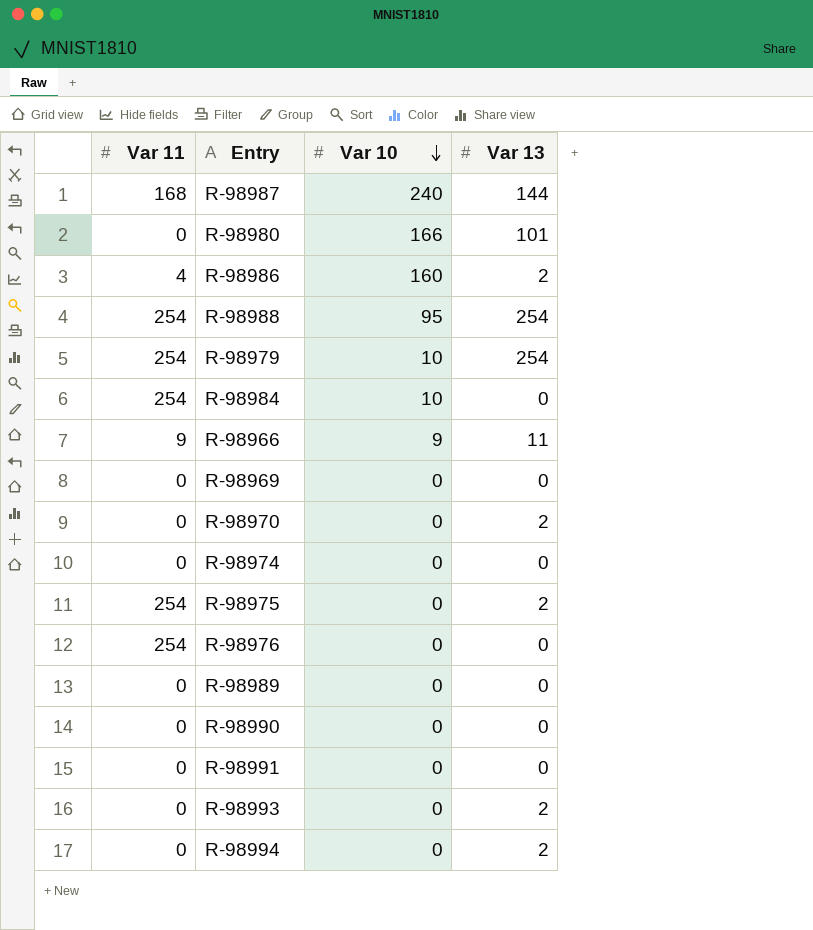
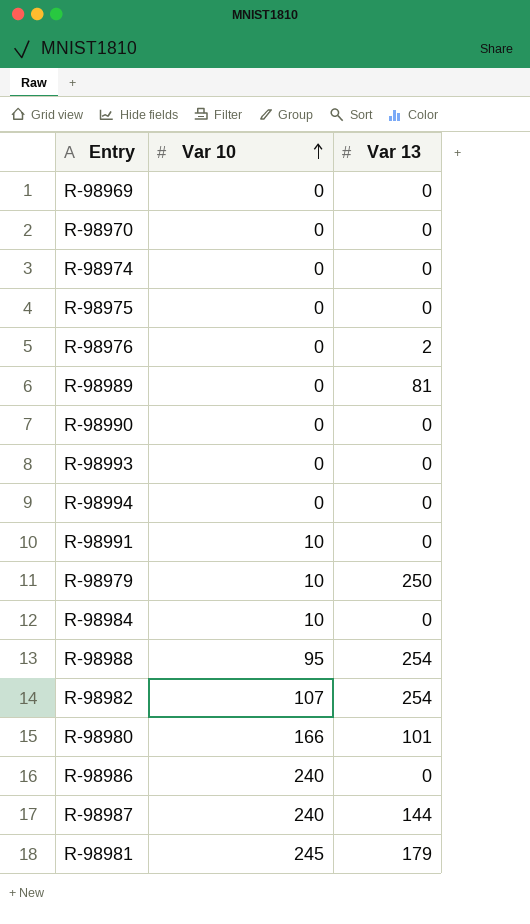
row order: Var 10 descending -> Var 10 ascending
column Var 11 | position: 1 -> none
row R-98966: 9 | 9 | 11 -> none
R-98970 | Var 13: 2 -> 0
R-98975 | Var 13: 2 -> 0
R-98976 | Var 13: 0 -> 2
R-98989 | Var 13: 0 -> 81
R-98993 | Var 13: 2 -> 0
R-98994 | Var 13: 2 -> 0
R-98991 | Var 10: 0 -> 10
R-98979 | Var 13: 254 -> 250
row R-98982: none -> 107 | 254
R-98986 | Var 10: 160 -> 240
R-98986 | Var 13: 2 -> 0
row R-98981: none -> 245 | 179

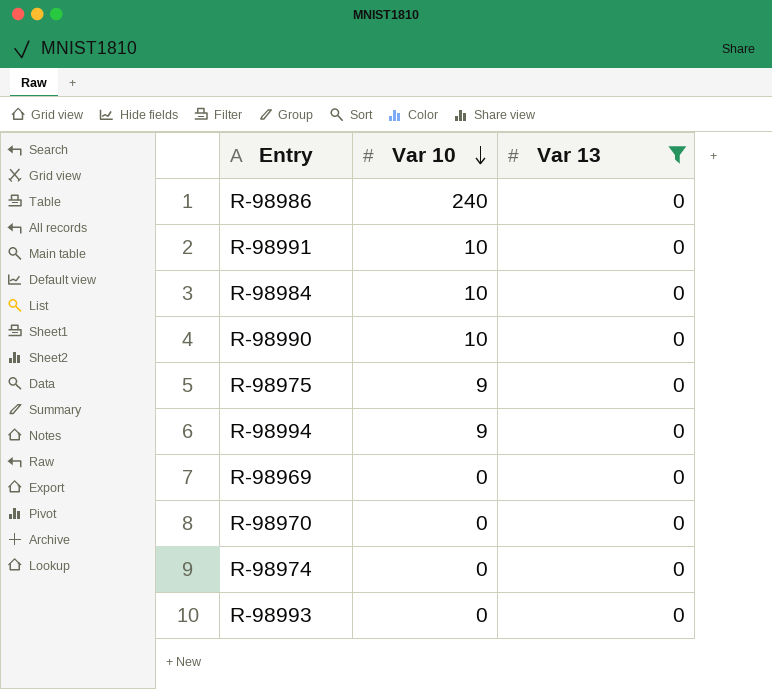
filter: none -> Var 13 = 0
row order: Var 10 ascending -> Var 10 descending
R-98990 | Var 10: 0 -> 10
R-98975 | Var 10: 0 -> 9
R-98994 | Var 10: 0 -> 9

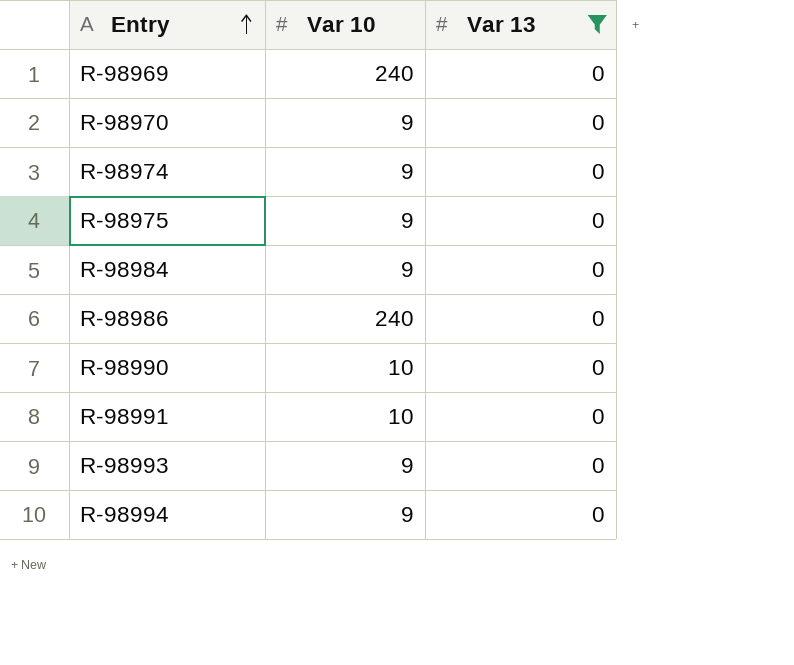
row order: Var 10 descending -> Entry ascending
R-98969 | Var 10: 0 -> 240
R-98970 | Var 10: 0 -> 9
R-98974 | Var 10: 0 -> 9
R-98984 | Var 10: 10 -> 9
R-98993 | Var 10: 0 -> 9

